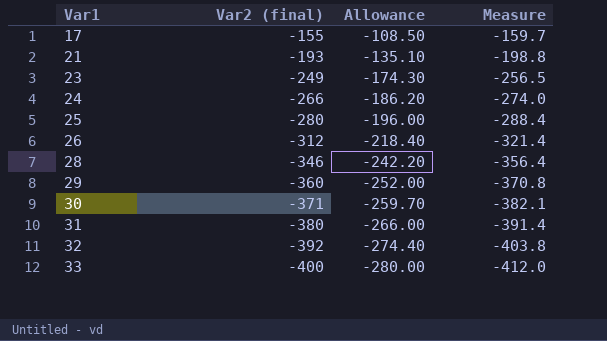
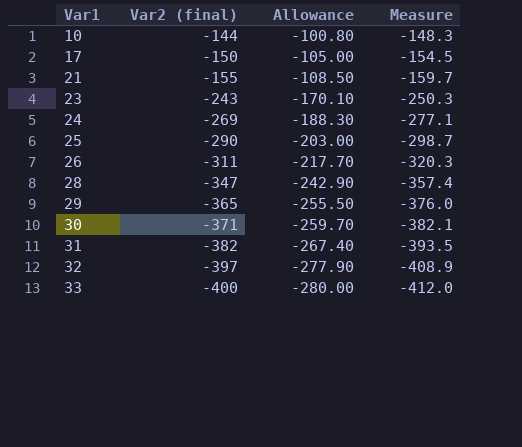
row 10: none -> -144 | -100.80 | -148.3
17 | Var2 (final): -155 -> -150
17 | Allowance: -108.50 -> -105.00
17 | Measure: -159.7 -> -154.5
21 | Var2 (final): -193 -> -155
21 | Allowance: -135.10 -> -108.50
21 | Measure: -198.8 -> -159.7
23 | Var2 (final): -249 -> -243
23 | Allowance: -174.30 -> -170.10
23 | Measure: -256.5 -> -250.3
24 | Var2 (final): -266 -> -269
24 | Allowance: -186.20 -> -188.30
24 | Measure: -274.0 -> -277.1
25 | Var2 (final): -280 -> -290
25 | Allowance: -196.00 -> -203.00
25 | Measure: -288.4 -> -298.7
26 | Var2 (final): -312 -> -311
26 | Allowance: -218.40 -> -217.70
26 | Measure: -321.4 -> -320.3
28 | Var2 (final): -346 -> -347
28 | Allowance: -242.20 -> -242.90
28 | Measure: -356.4 -> -357.4
29 | Var2 (final): -360 -> -365
29 | Allowance: -252.00 -> -255.50
29 | Measure: -370.8 -> -376.0
31 | Var2 (final): -380 -> -382
31 | Allowance: -266.00 -> -267.40
31 | Measure: -391.4 -> -393.5
32 | Var2 (final): -392 -> -397
32 | Allowance: -274.40 -> -277.90
32 | Measure: -403.8 -> -408.9

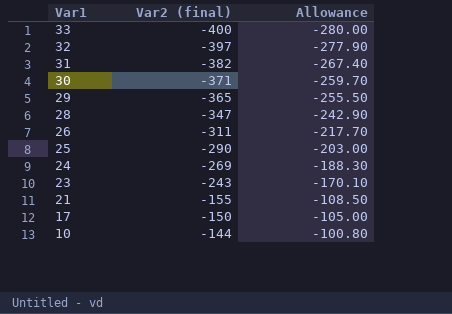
row order: Var1 ascending -> Var1 descending
column Measure | formula: [Var2 (final)] * 1.03 -> none

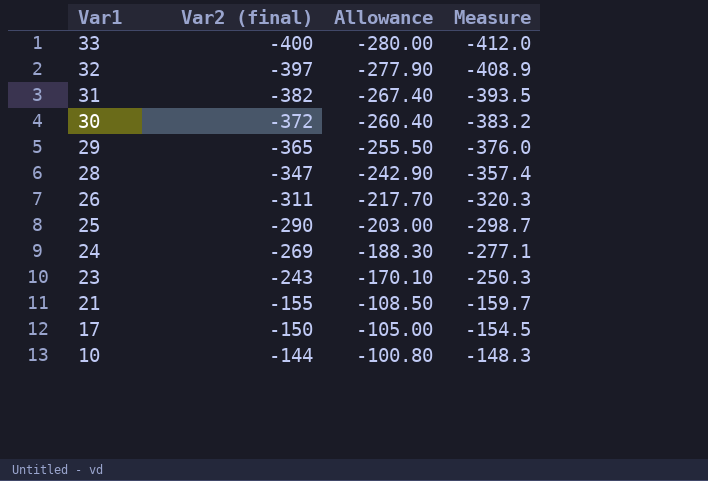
column Measure | formula: none -> [Var2 (final)] * 1.03
30 | Var2 (final): -371 -> -372
30 | Allowance: -259.70 -> -260.40

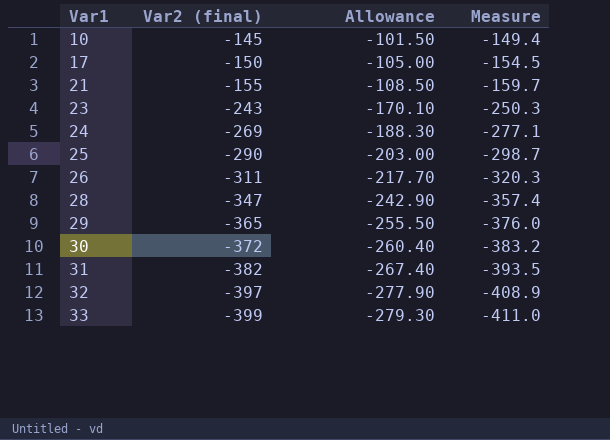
row order: Var1 descending -> Var1 ascending
10 | Var2 (final): -144 -> -145
10 | Allowance: -100.80 -> -101.50
10 | Measure: -148.3 -> -149.4
33 | Var2 (final): -400 -> -399
33 | Allowance: -280.00 -> -279.30
33 | Measure: -412.0 -> -411.0

